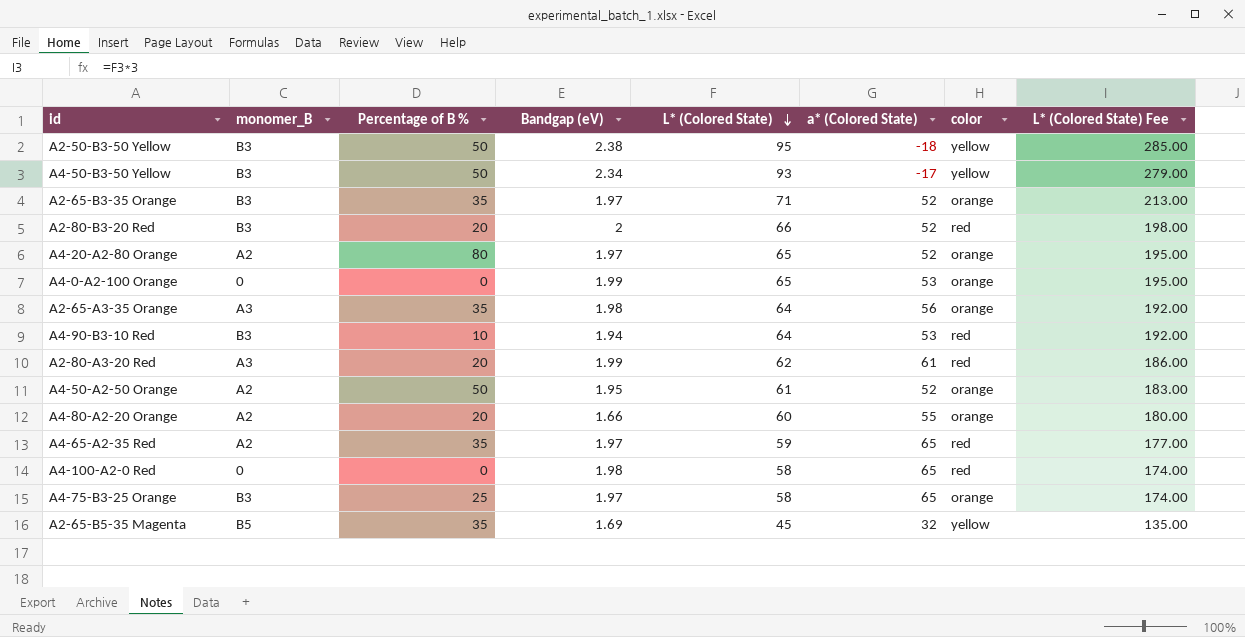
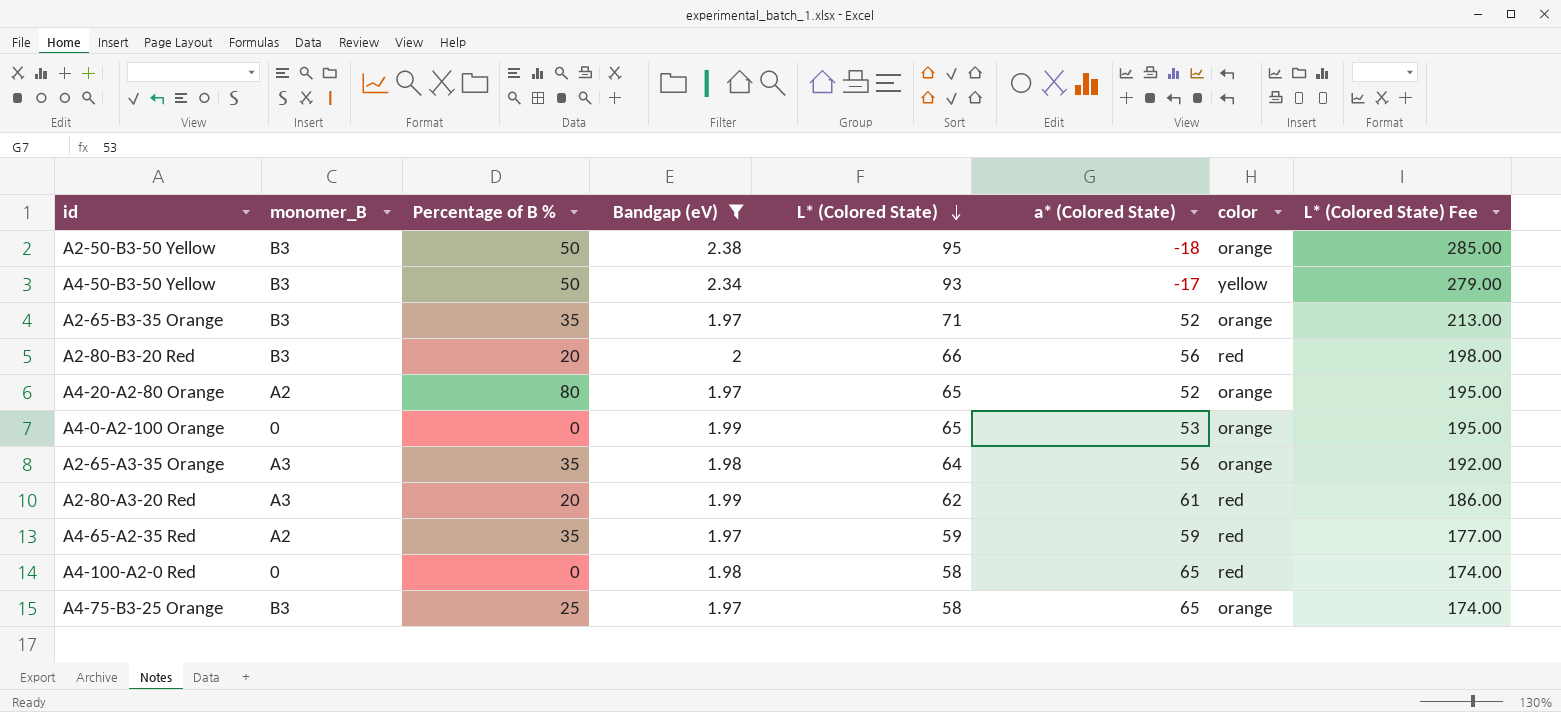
filter: none -> Bandgap (eV) >= 1.97
A2-50-B3-50 Yellow | color: yellow -> orange
A2-80-B3-20 Red | a* (Colored State): 52 -> 56
A4-65-A2-35 Red | a* (Colored State): 65 -> 59

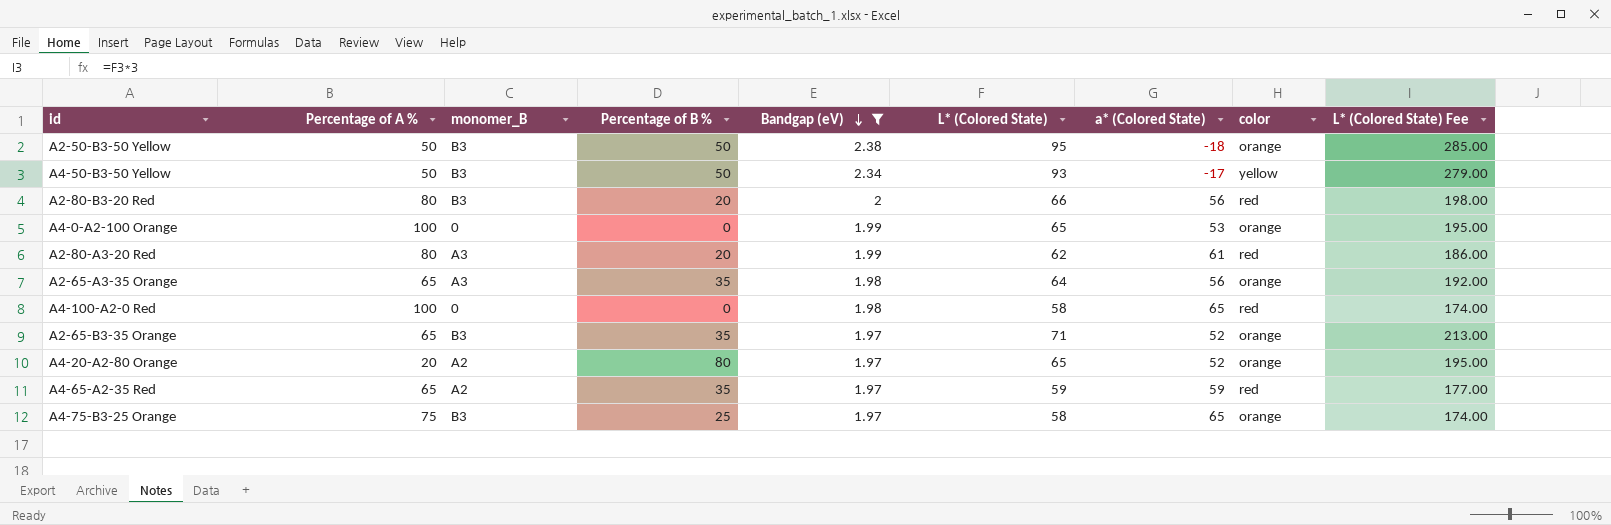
row order: L* (Colored State) descending -> Bandgap (eV) descending
column Percentage of A % | position: none -> 2

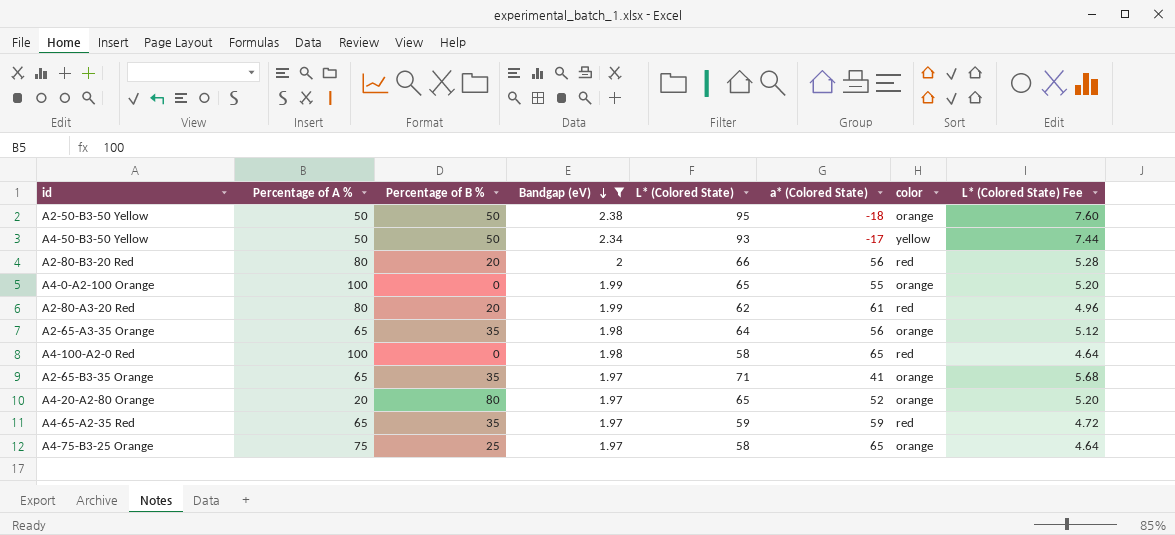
column monomer_B | position: 3 -> none
column L* (Colored State) Fee | formula: [L* (Colored State)] * 3 -> [L* (Colored State)] * 0.08
A4-0-A2-100 Orange | a* (Colored State): 53 -> 55
A2-65-B3-35 Orange | a* (Colored State): 52 -> 41

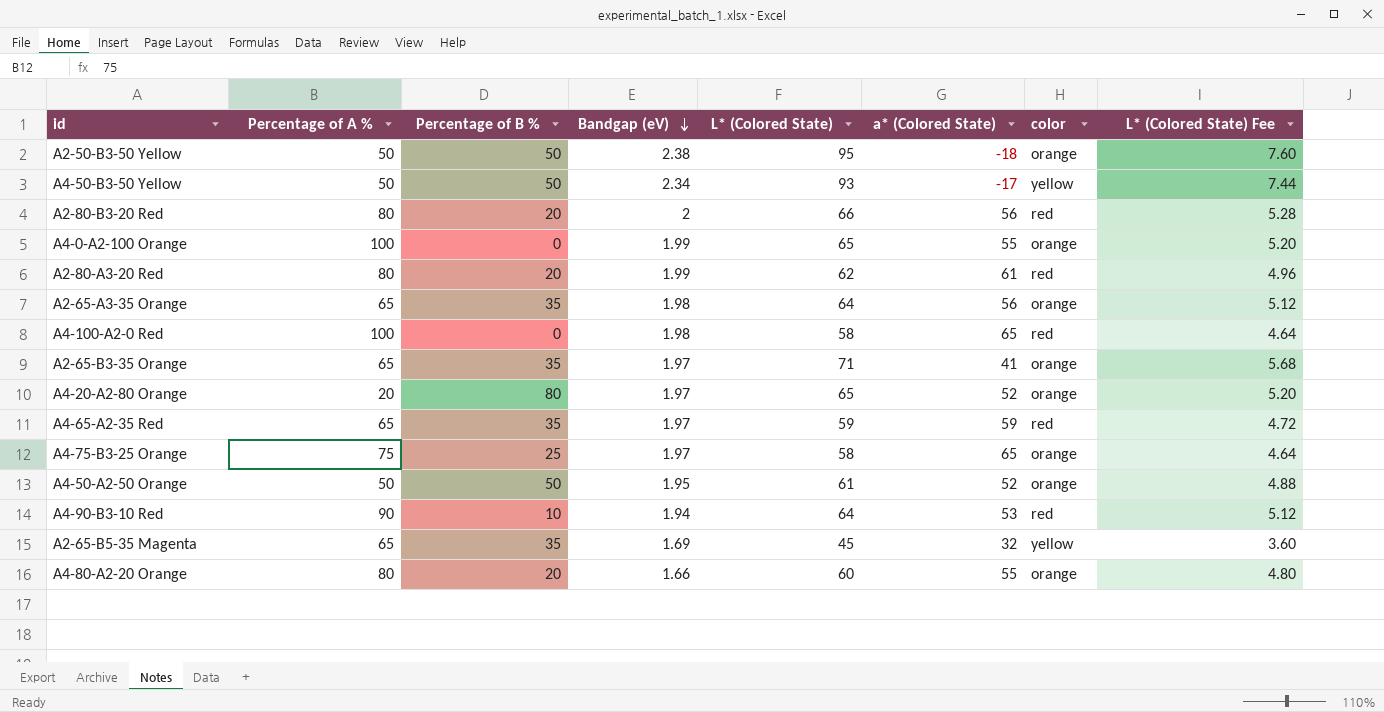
filter: Bandgap (eV) >= 1.97 -> none

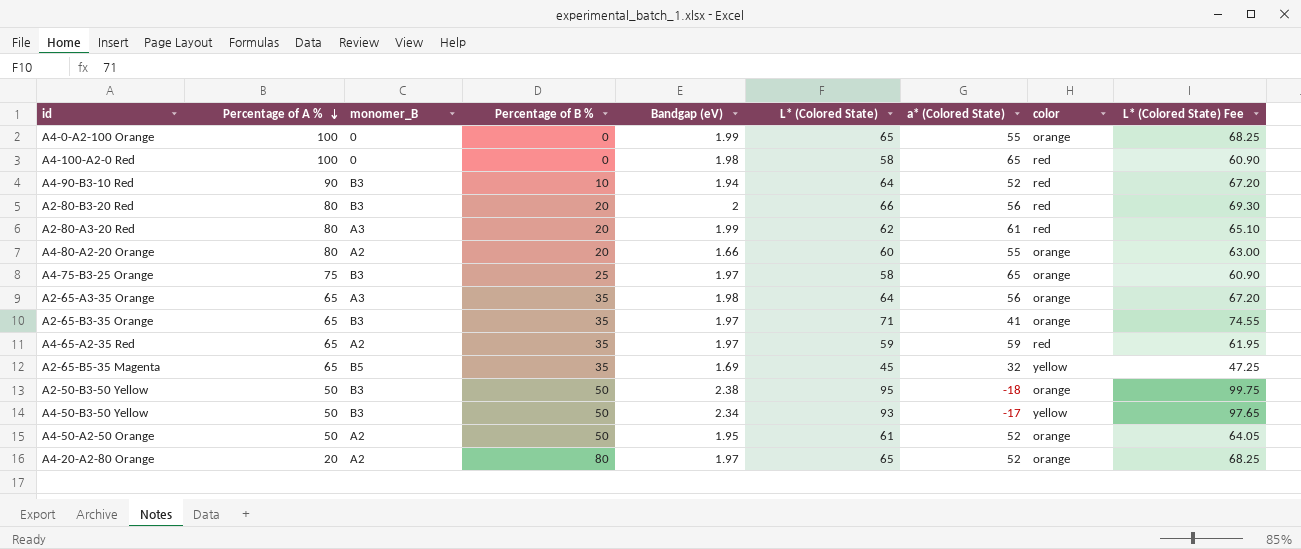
row order: Bandgap (eV) descending -> Percentage of A % descending
column monomer_B | position: none -> 3
column L* (Colored State) Fee | formula: [L* (Colored State)] * 0.08 -> [L* (Colored State)] * 1.05
A4-90-B3-10 Red | a* (Colored State): 53 -> 52

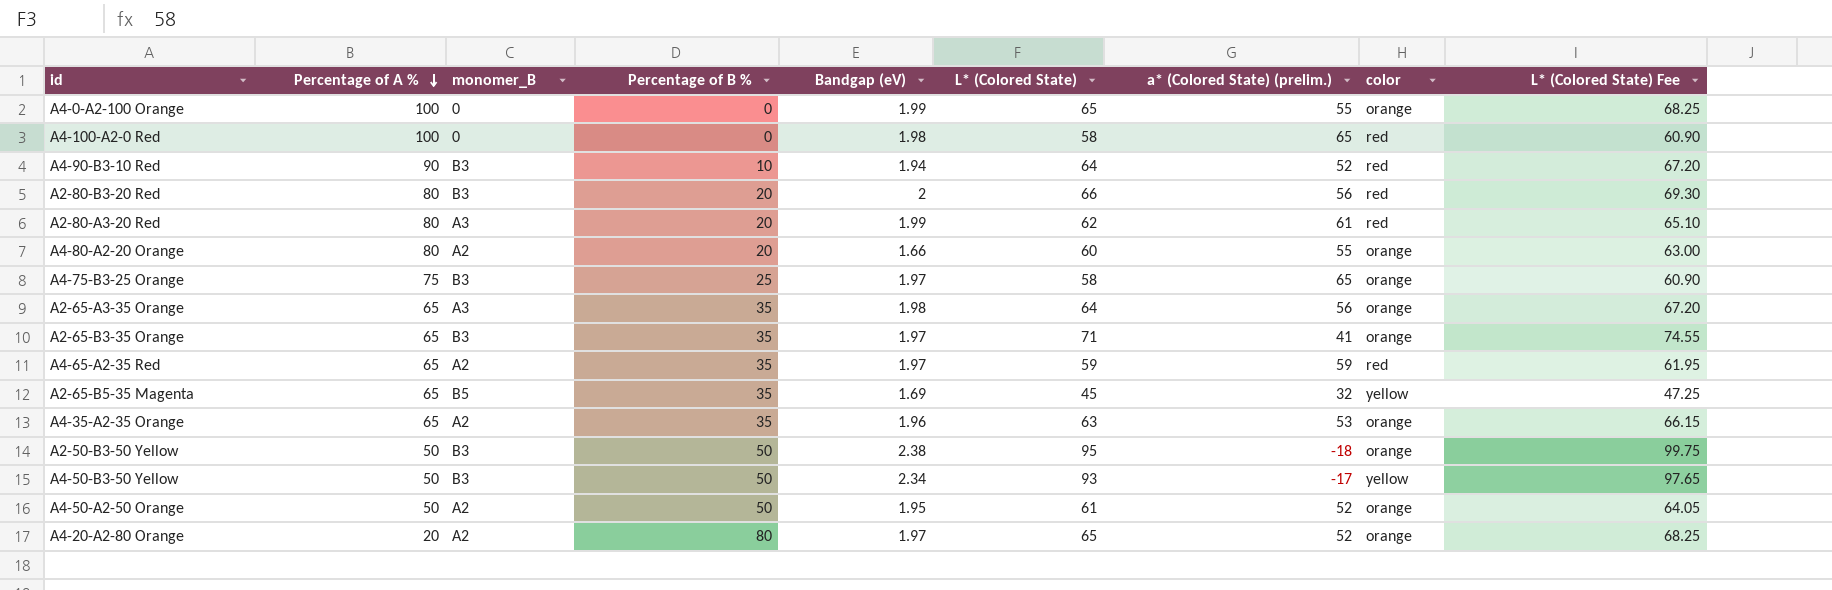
column name: a* (Colored State) -> a* (Colored State) (prelim.)
row A4-35-A2-35 Orange: none -> 65 | A2 | 35 | 1.96 | 63 | 53 | orange | 66.15

